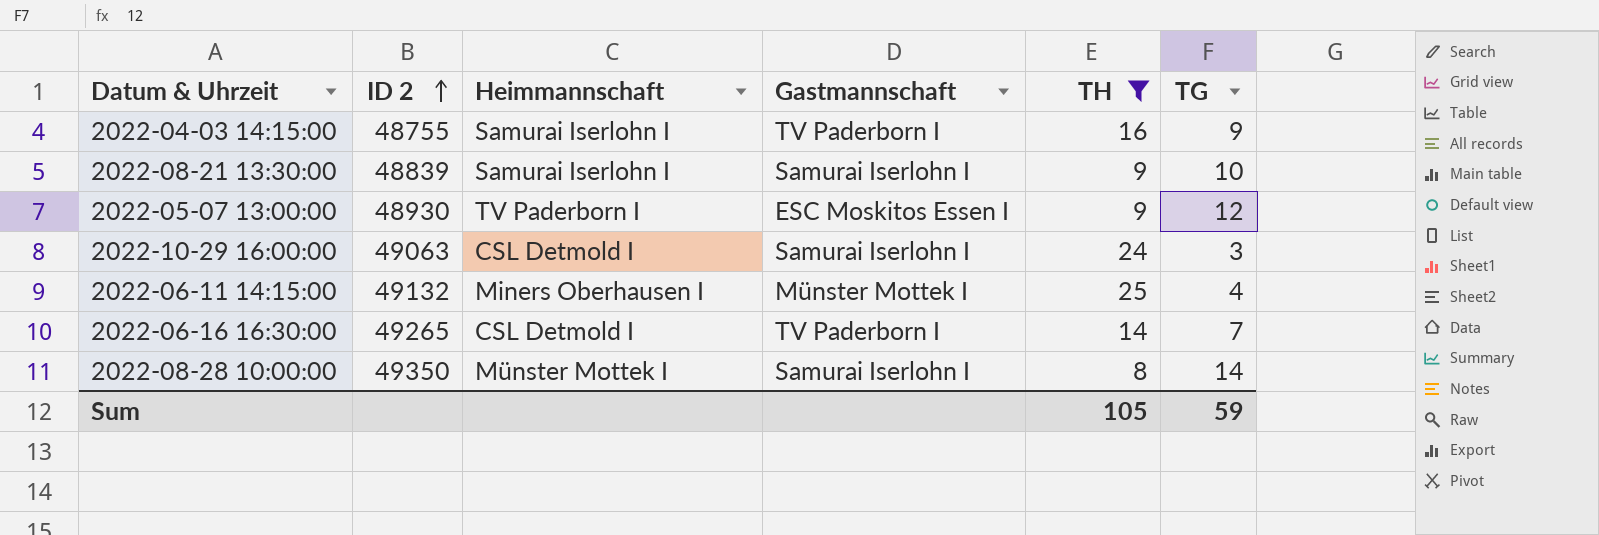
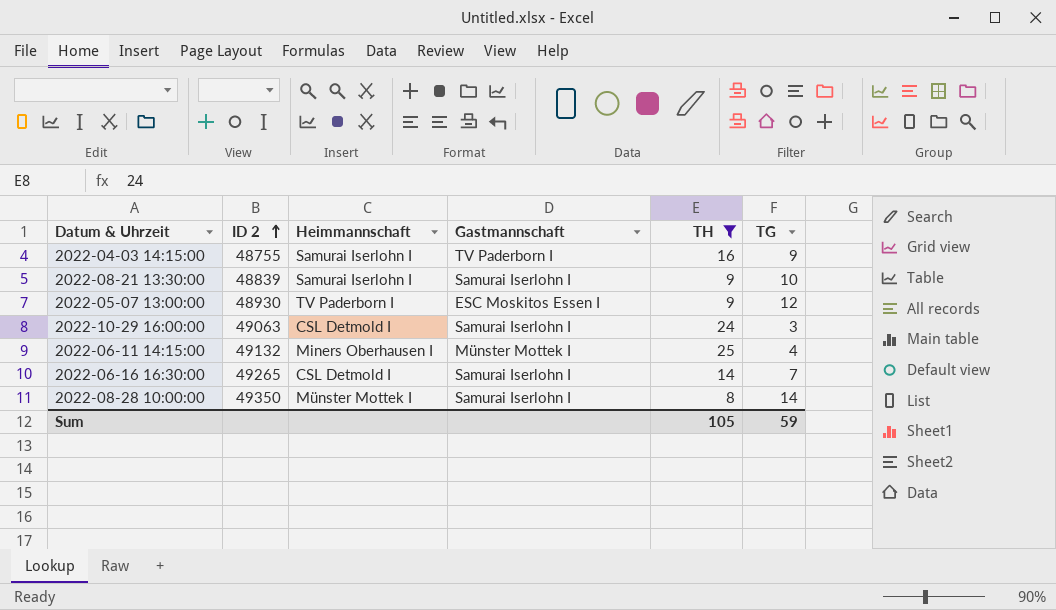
2022-06-16 16:30:00 | Gastmannschaft: TV Paderborn I -> Samurai Iserlohn I

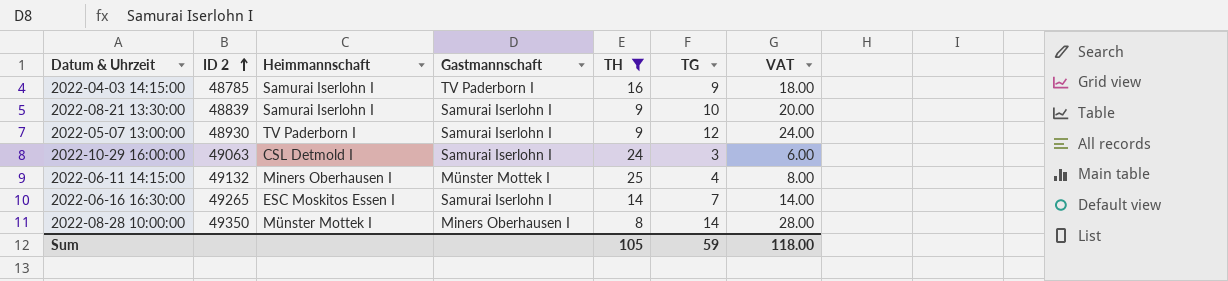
column VAT | formula: none -> [TG] * 2
2022-04-03 14:15:00 | ID 2: 48755 -> 48785
2022-05-07 13:00:00 | Gastmannschaft: ESC Moskitos Essen I -> Samurai Iserlohn I
2022-06-16 16:30:00 | Heimmannschaft: CSL Detmold I -> ESC Moskitos Essen I
2022-08-28 10:00:00 | Gastmannschaft: Samurai Iserlohn I -> Miners Oberhausen I

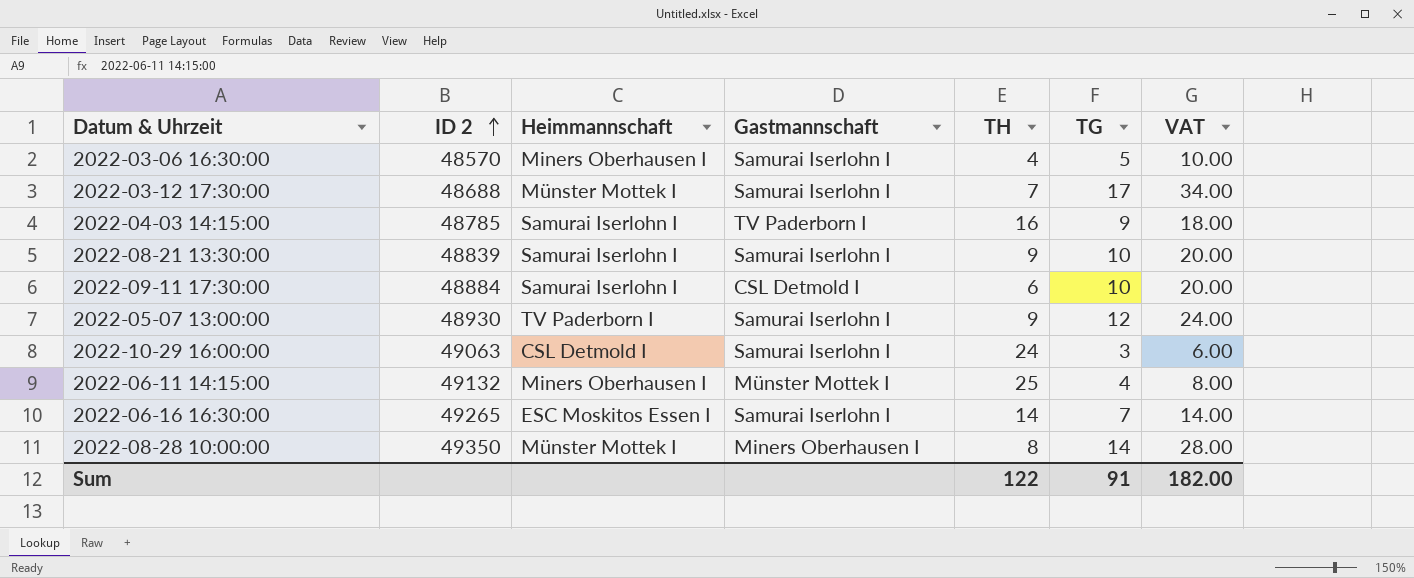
filter: TH >= 8 -> none
Sum | TH: 105 -> 122
Sum | TG: 59 -> 91
Sum | VAT: 118.00 -> 182.00

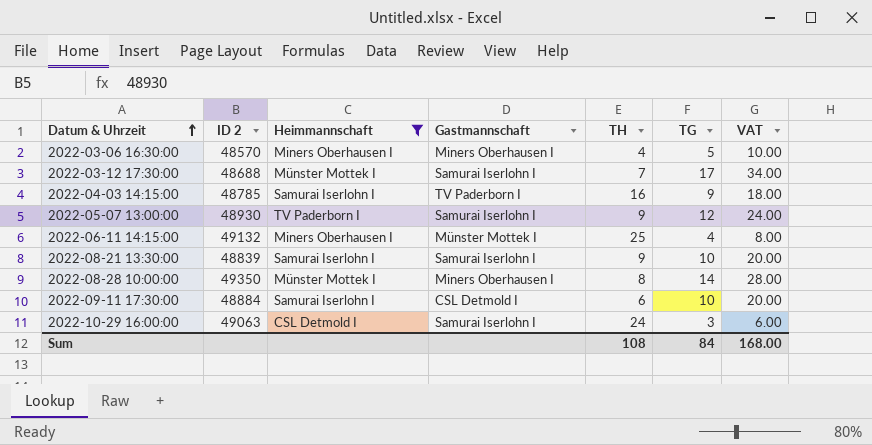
filter: none -> Heimmannschaft != ESC Moskitos Essen I
row order: ID 2 ascending -> Datum & Uhrzeit ascending
2022-03-06 16:30:00 | Gastmannschaft: Samurai Iserlohn I -> Miners Oberhausen I
Sum | TH: 122 -> 108
Sum | TG: 91 -> 84
Sum | VAT: 182.00 -> 168.00

